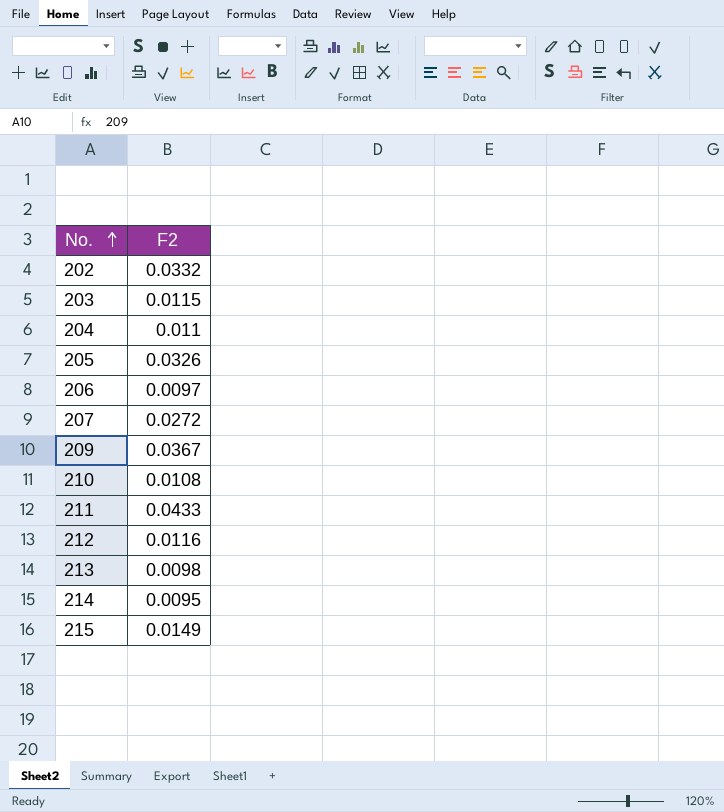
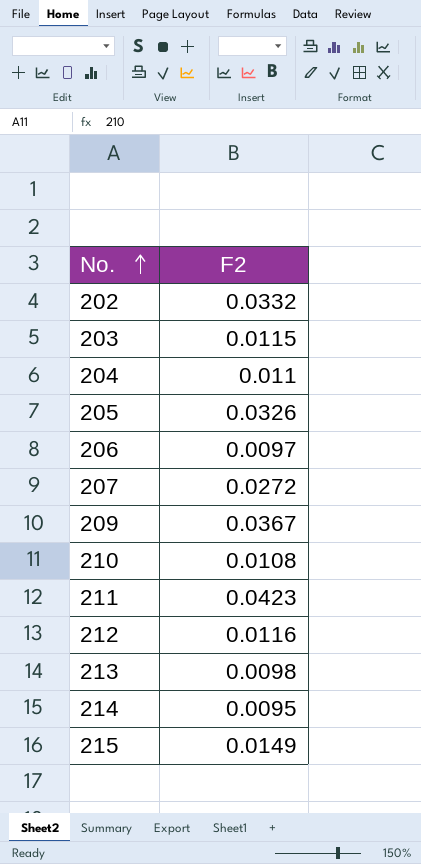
211 | F2: 0.0433 -> 0.0423

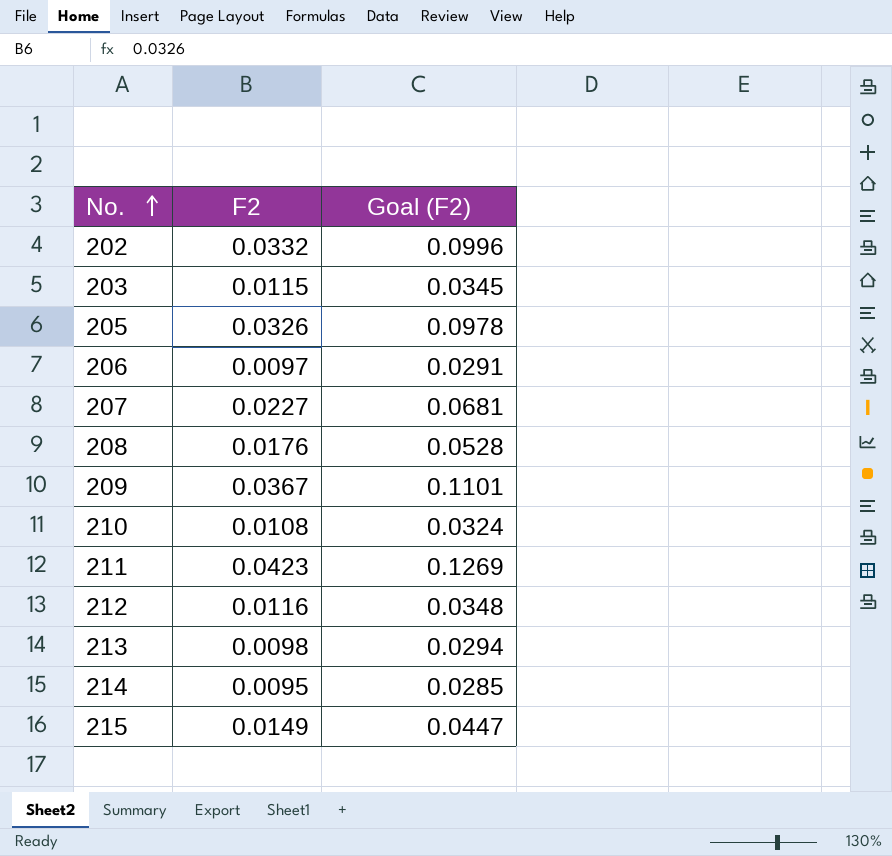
column Goal (F2) | formula: none -> [F2] * 3
row 204: 0.011 -> none
207 | F2: 0.0272 -> 0.0227
row 208: none -> 0.0176 | 0.0528

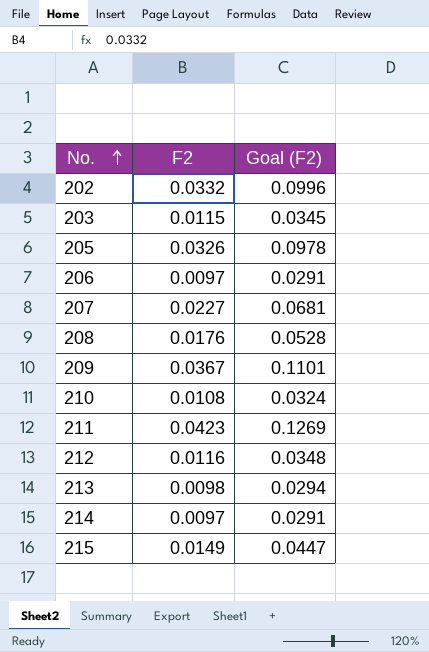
214 | F2: 0.0095 -> 0.0097
214 | Goal (F2): 0.0285 -> 0.0291

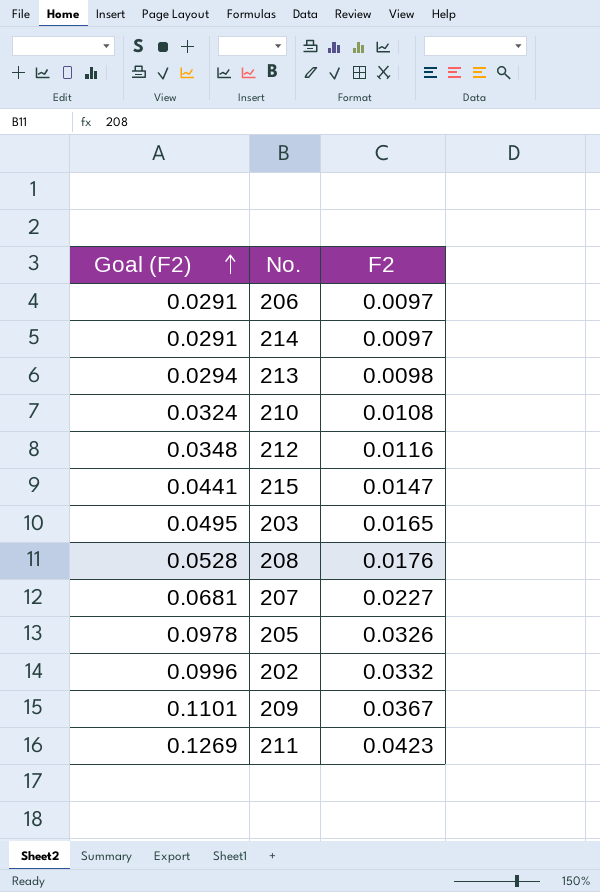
row order: No. ascending -> Goal (F2) ascending
column Goal (F2) | position: 3 -> 1
215 | Goal (F2): 0.0447 -> 0.0441
215 | F2: 0.0149 -> 0.0147
203 | Goal (F2): 0.0345 -> 0.0495
203 | F2: 0.0115 -> 0.0165

